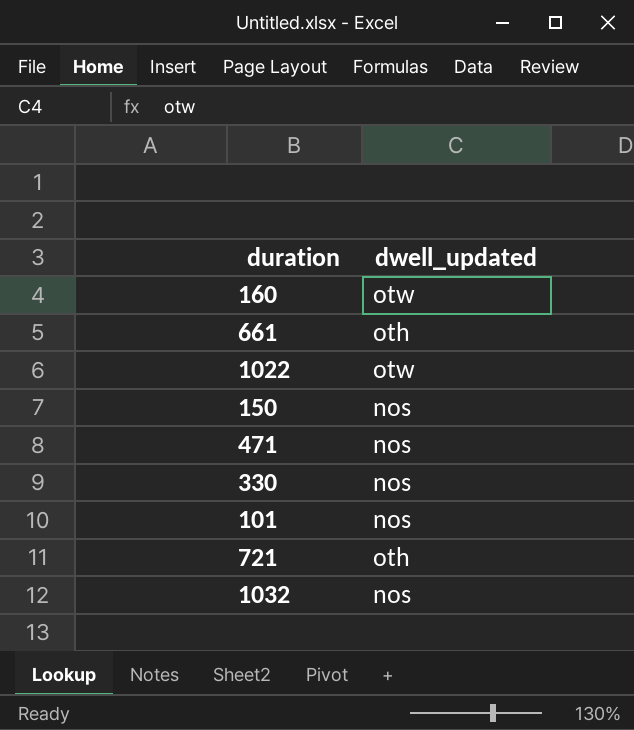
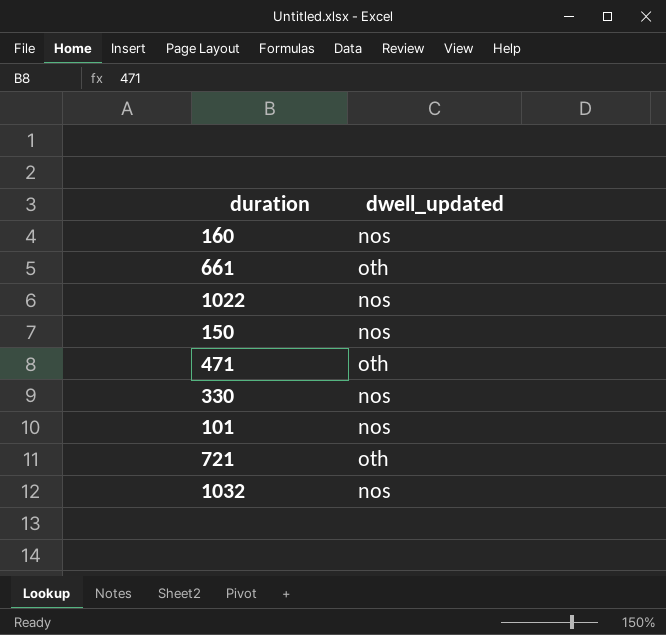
160 | dwell_updated: otw -> nos
1022 | dwell_updated: otw -> nos
471 | dwell_updated: nos -> oth

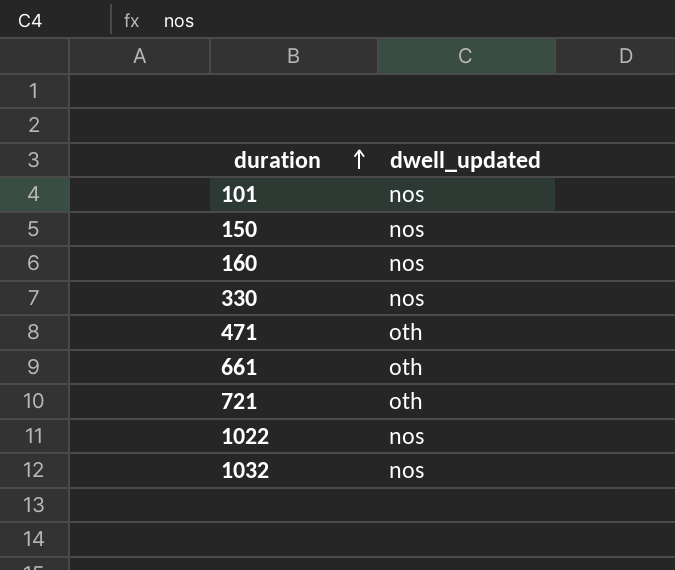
row order: none -> duration ascending

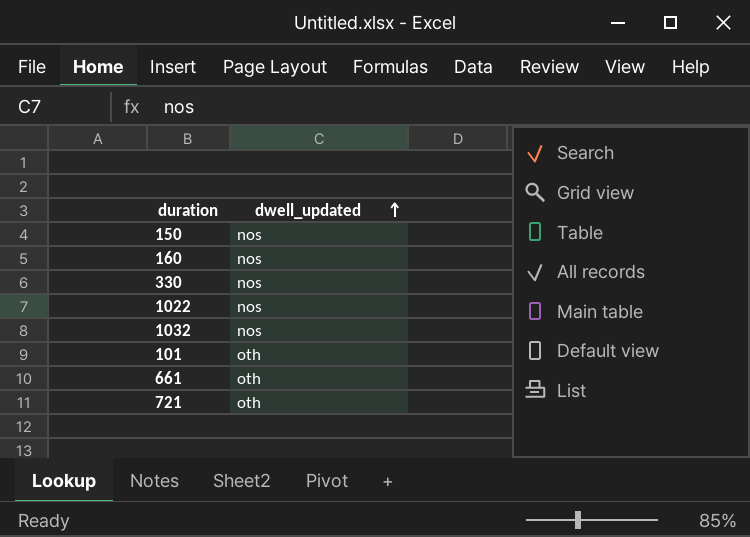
row order: duration ascending -> dwell_updated ascending
row 471: oth -> none
101 | dwell_updated: nos -> oth

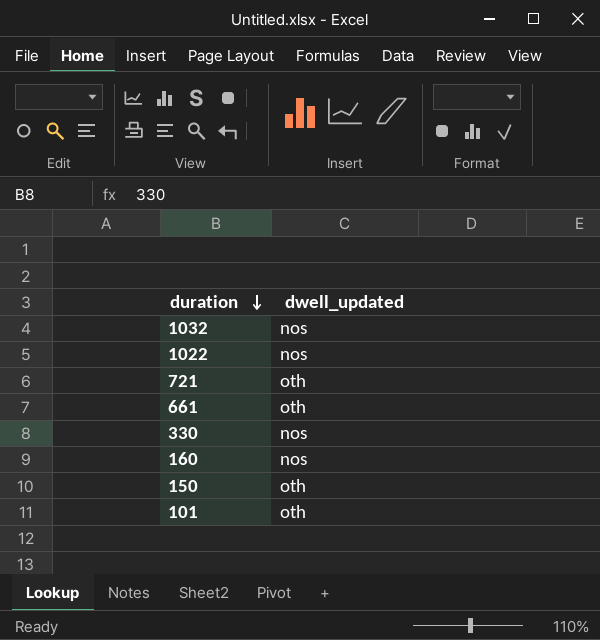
row order: dwell_updated ascending -> duration descending
150 | dwell_updated: nos -> oth

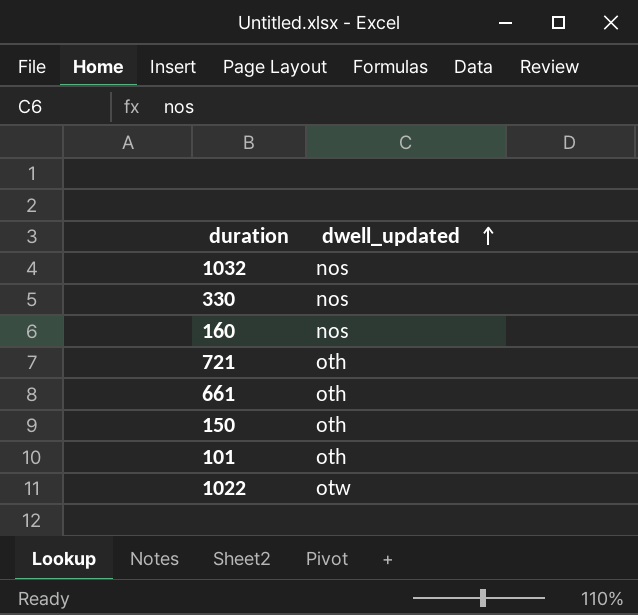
row order: duration descending -> dwell_updated ascending
1022 | dwell_updated: nos -> otw

